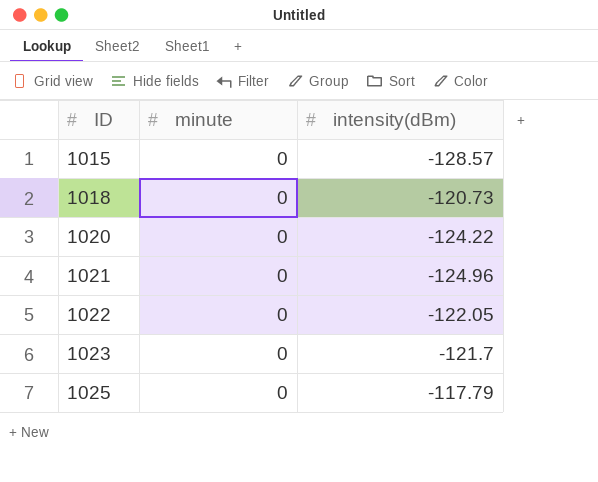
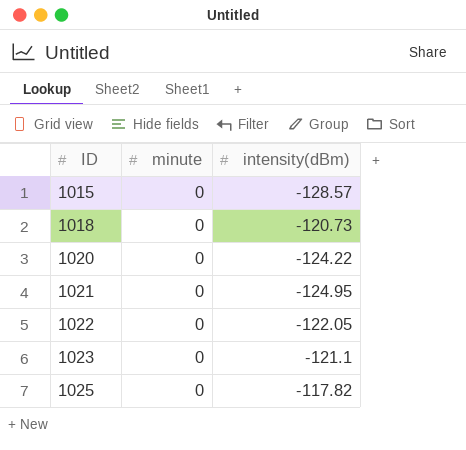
1021 | intensity(dBm): -124.96 -> -124.95
1023 | intensity(dBm): -121.7 -> -121.1
1025 | intensity(dBm): -117.79 -> -117.82

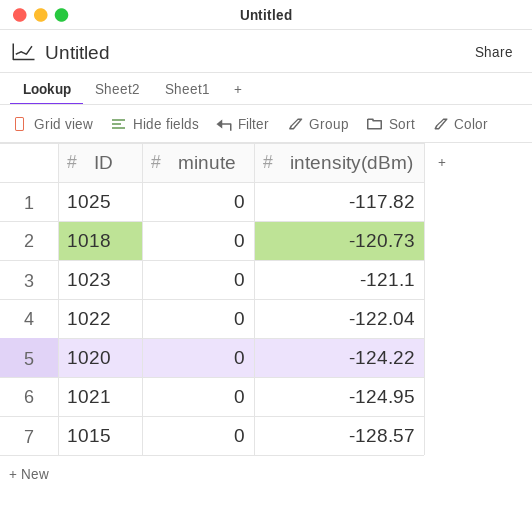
row order: ID ascending -> intensity(dBm) descending
1022 | intensity(dBm): -122.05 -> -122.04

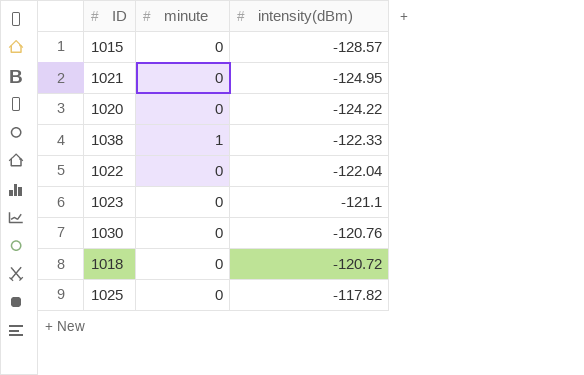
row order: intensity(dBm) descending -> intensity(dBm) ascending
row 1038: none -> 1 | -122.33
row 1030: none -> 0 | -120.76
1018 | intensity(dBm): -120.73 -> -120.72

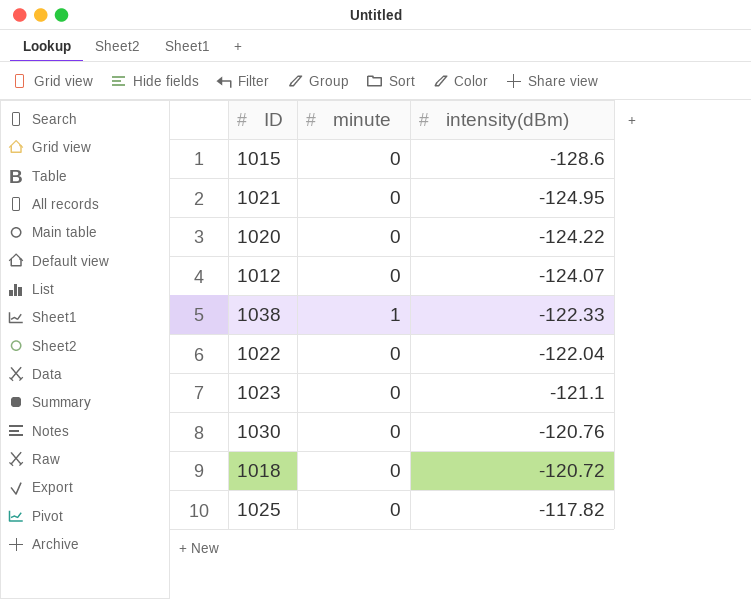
1015 | intensity(dBm): -128.57 -> -128.6
row 1012: none -> 0 | -124.07

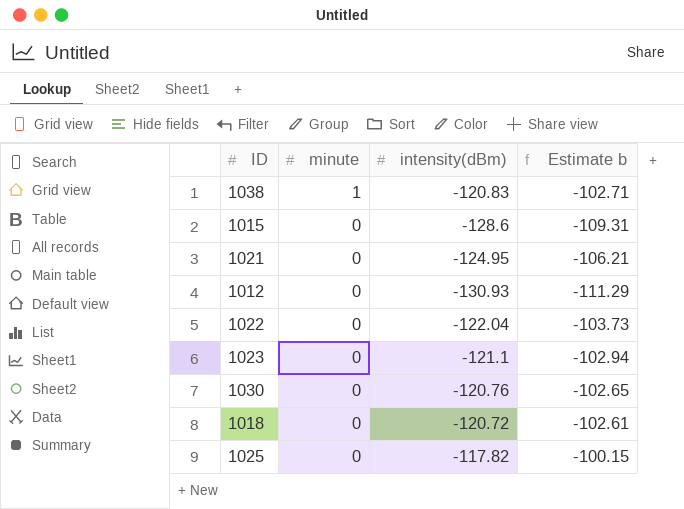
row order: intensity(dBm) ascending -> minute descending
column Estimate b | formula: none -> [intensity(dBm)] * 0.85
row 1020: 0 | -124.22 -> none
1038 | intensity(dBm): -122.33 -> -120.83
1012 | intensity(dBm): -124.07 -> -130.93

